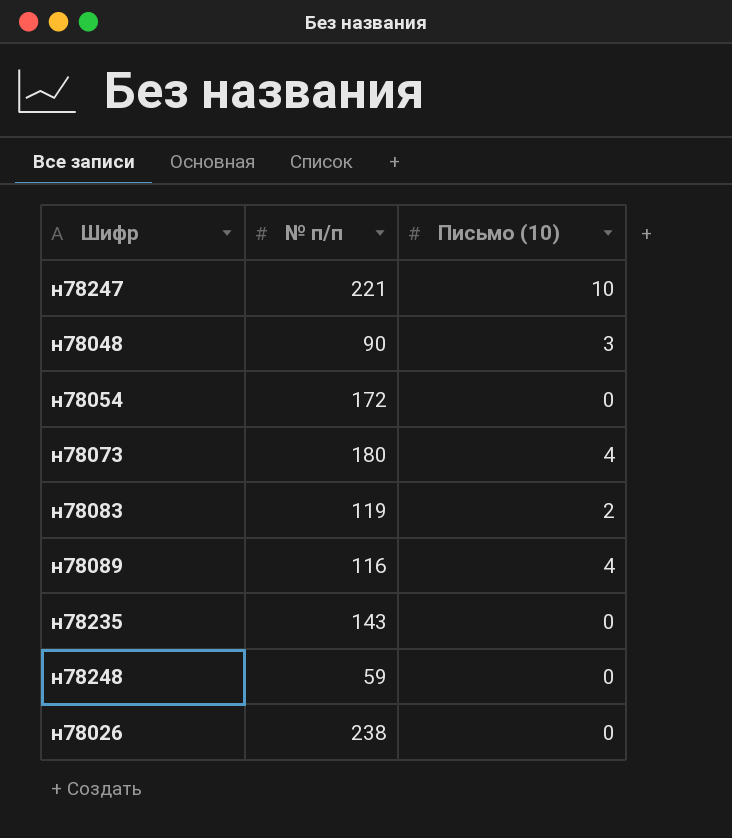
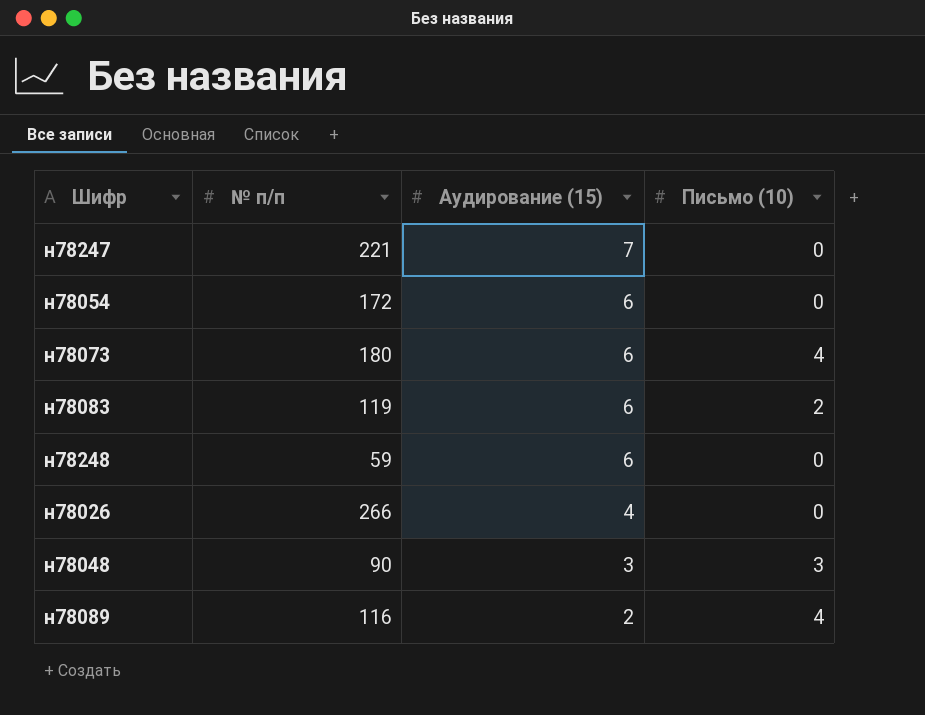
row order: none -> Аудирование (15) descending
column Аудирование (15) | position: none -> 3
row н78235: 143 | 0 -> none
н78247 | Письмо (10): 10 -> 0
н78026 | № п/п: 238 -> 266

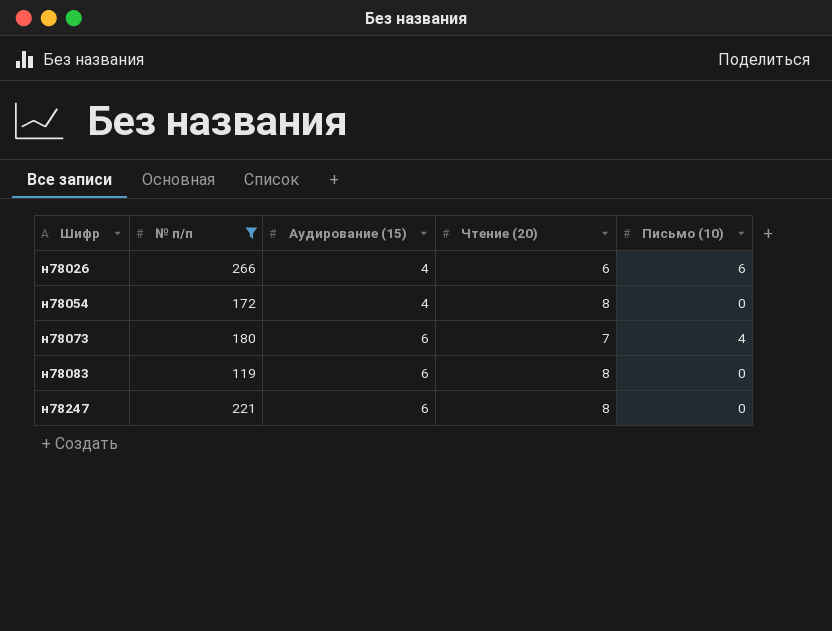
filter: none -> № п/п >= 119
row order: Аудирование (15) descending -> Шифр ascending
column Чтение (20) | position: none -> 4
н78026 | Письмо (10): 0 -> 6
н78054 | Аудирование (15): 6 -> 4
н78083 | Письмо (10): 2 -> 0
н78247 | Аудирование (15): 7 -> 6

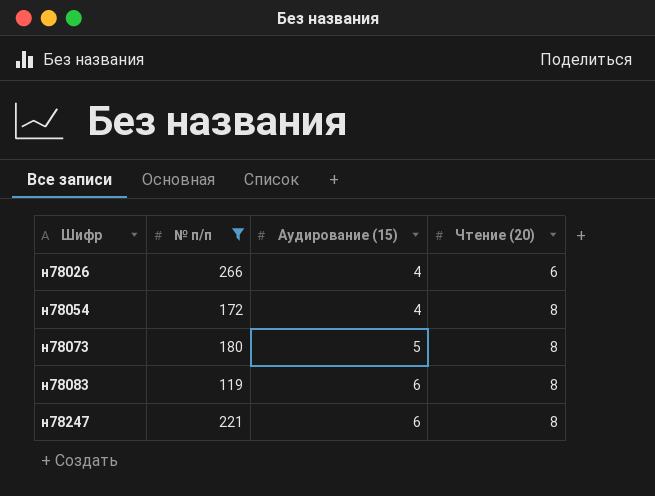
column Письмо (10) | position: 5 -> none
н78073 | Аудирование (15): 6 -> 5
н78073 | Чтение (20): 7 -> 8

